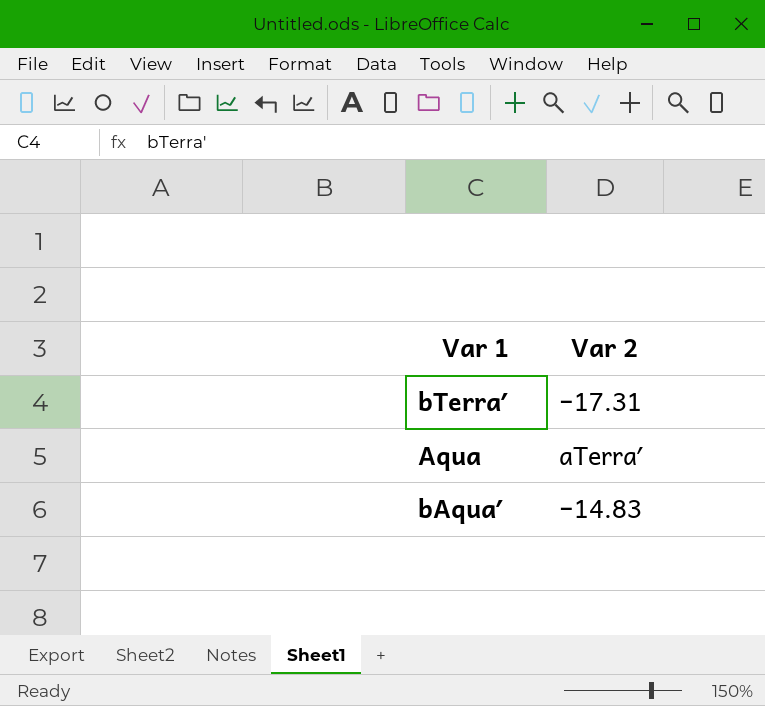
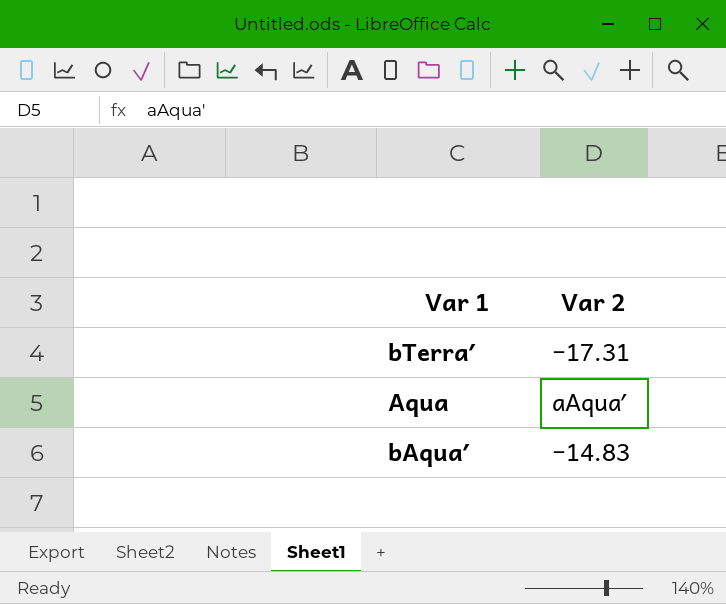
Aqua | Var 2: aTerra′ -> aAqua′

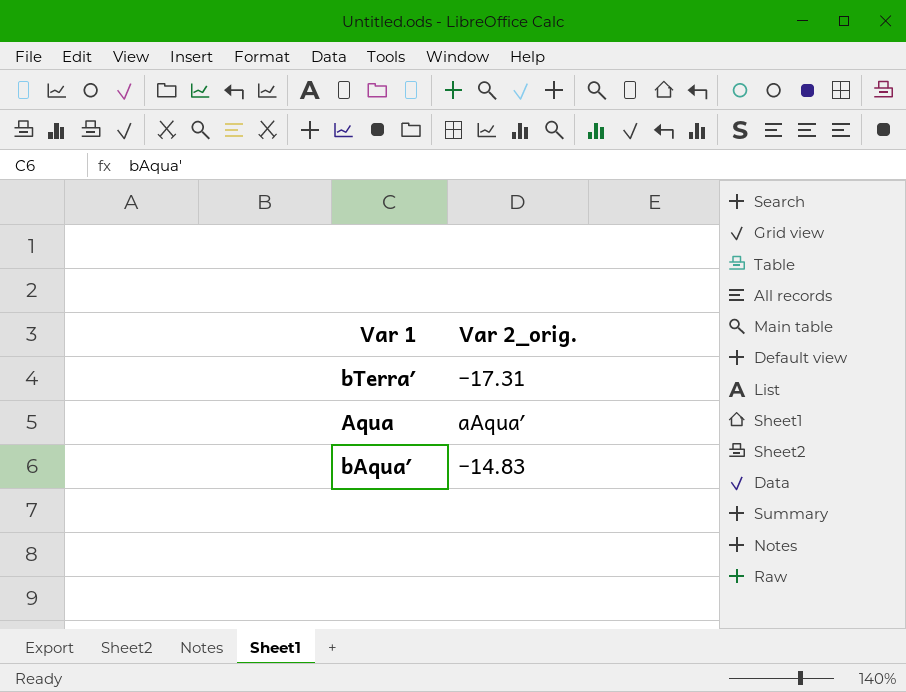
column name: Var 2 -> Var 2_orig.

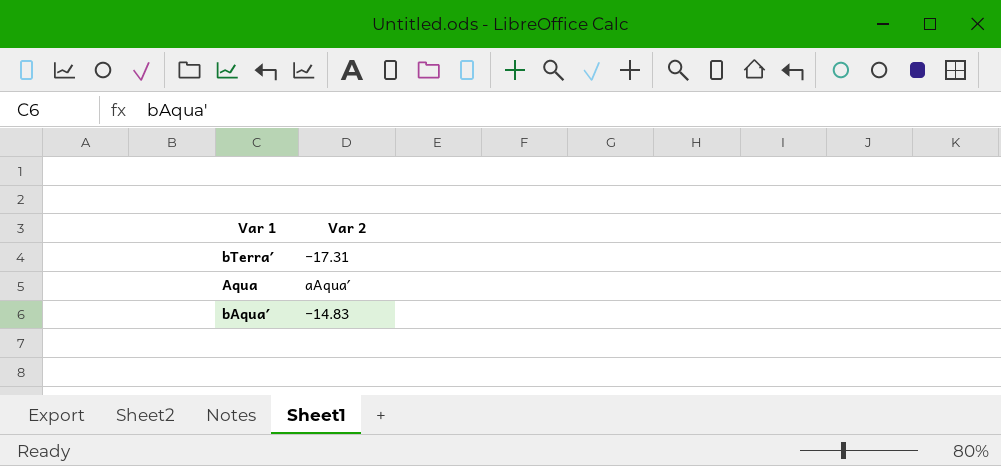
column name: Var 2_orig. -> Var 2

